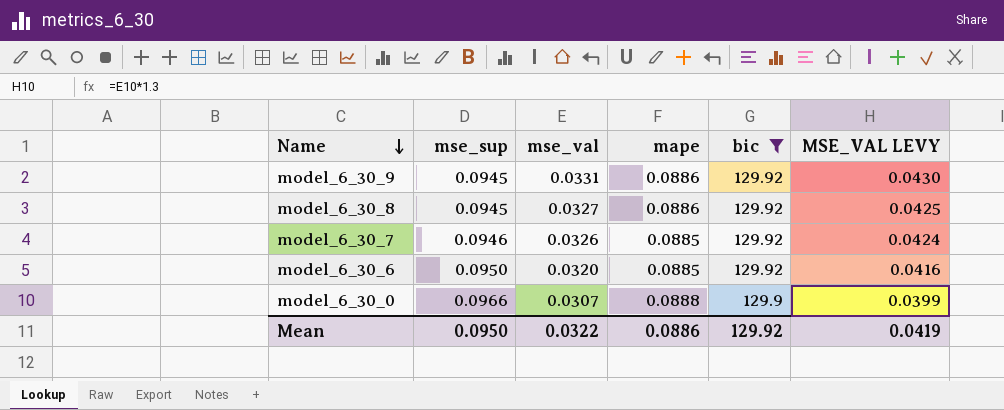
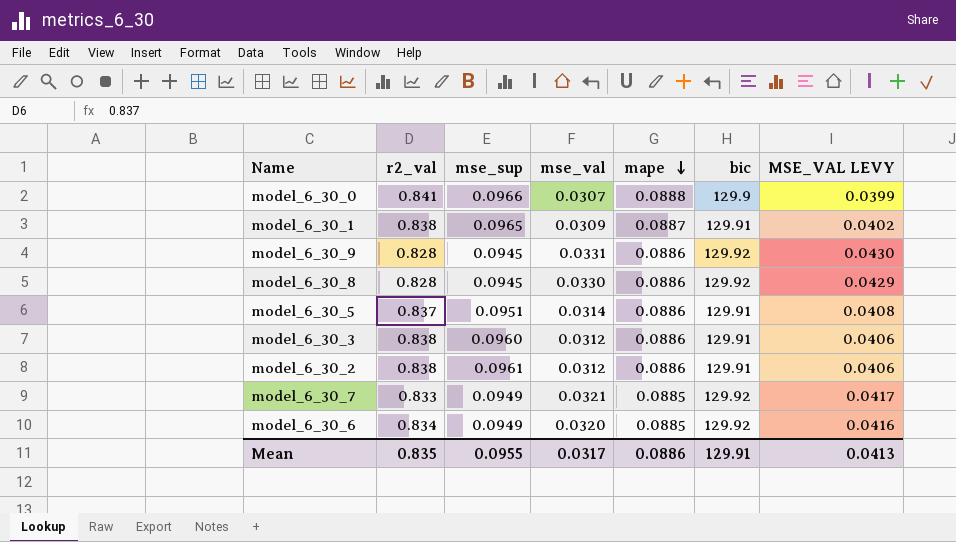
filter: bic != 129.91 -> none
row order: Name descending -> mape descending
column r2_val | position: none -> 2
model_6_30_8 | mse_val: 0.0327 -> 0.0330
model_6_30_8 | MSE_VAL LEVY: 0.0425 -> 0.0429
model_6_30_7 | mse_sup: 0.0946 -> 0.0949
model_6_30_7 | mse_val: 0.0326 -> 0.0321
model_6_30_7 | MSE_VAL LEVY: 0.0424 -> 0.0417
model_6_30_6 | mse_sup: 0.0950 -> 0.0949
Mean | mse_sup: 0.0950 -> 0.0955
Mean | mse_val: 0.0322 -> 0.0317
Mean | bic: 129.92 -> 129.91
Mean | MSE_VAL LEVY: 0.0419 -> 0.0413

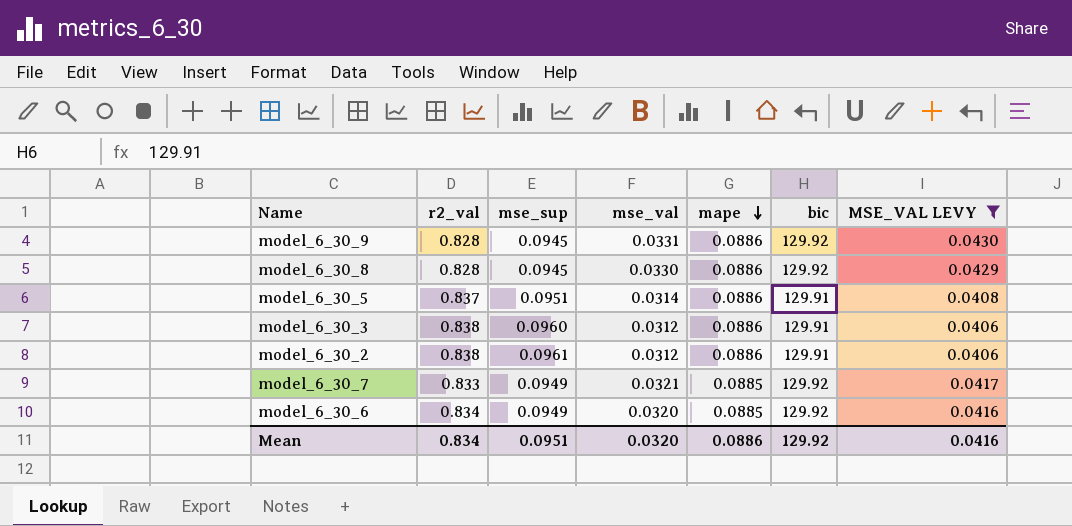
filter: none -> MSE_VAL LEVY >= 0.0406
Mean | r2_val: 0.835 -> 0.834
Mean | mse_sup: 0.0955 -> 0.0951
Mean | mse_val: 0.0317 -> 0.0320
Mean | bic: 129.91 -> 129.92
Mean | MSE_VAL LEVY: 0.0413 -> 0.0416

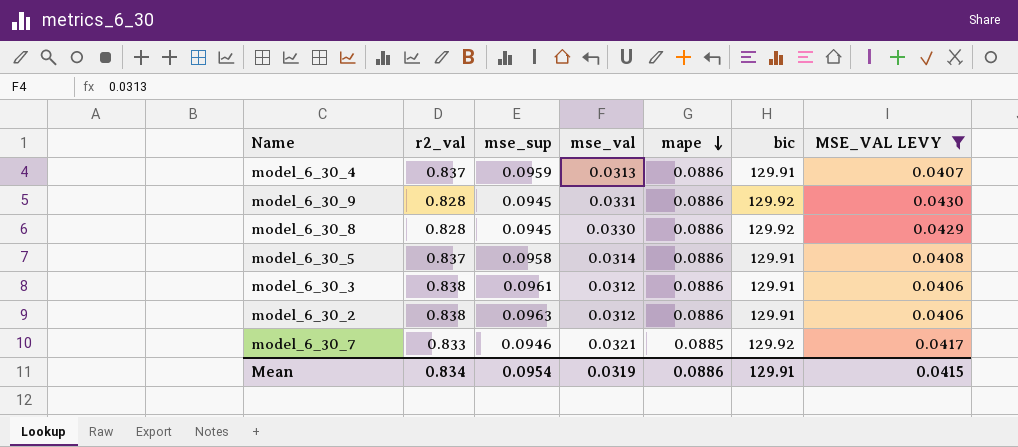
row model_6_30_6: 0.834 | 0.0949 | 0.0320 | 0.0885 | 129.92 | 0.0416 -> none
row model_6_30_4: none -> 0.837 | 0.0959 | 0.0313 | 0.0886 | 129.91 | 0.0407
model_6_30_5 | mse_sup: 0.0951 -> 0.0958
model_6_30_3 | mse_sup: 0.0960 -> 0.0961
model_6_30_2 | mse_sup: 0.0961 -> 0.0963
model_6_30_7 | mse_sup: 0.0949 -> 0.0946
Mean | mse_sup: 0.0951 -> 0.0954
Mean | mse_val: 0.0320 -> 0.0319
Mean | bic: 129.92 -> 129.91
Mean | MSE_VAL LEVY: 0.0416 -> 0.0415

